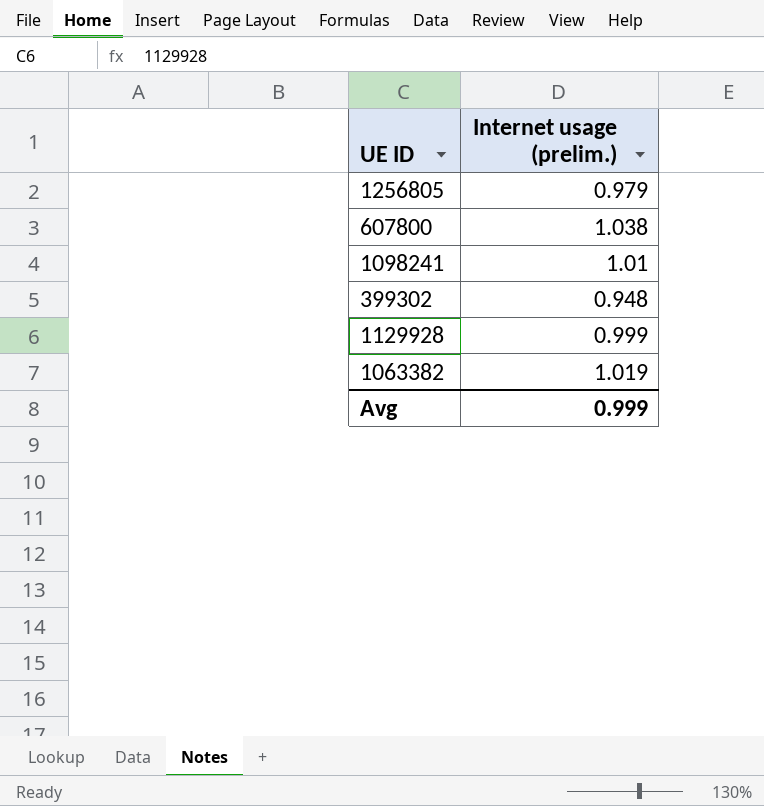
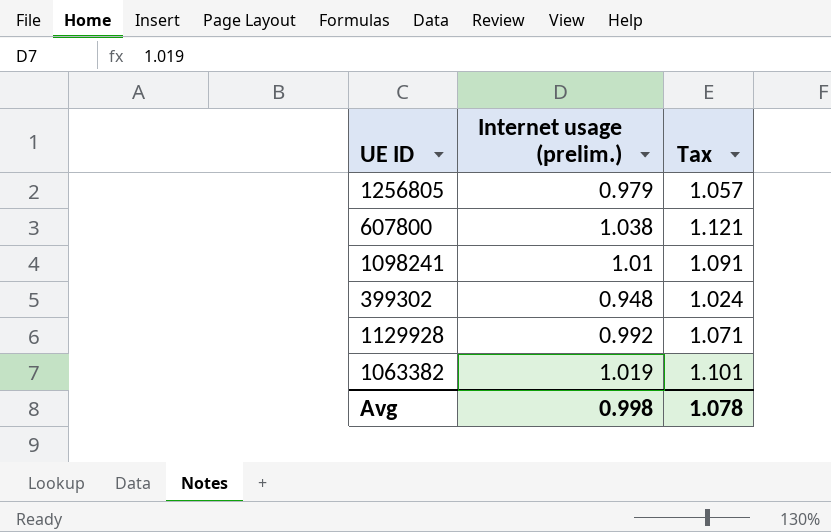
column Tax | formula: none -> [Internet usage (prelim.)] * 1.08
1129928 | Internet usage (prelim.): 0.999 -> 0.992
Avg | Internet usage (prelim.): 0.999 -> 0.998

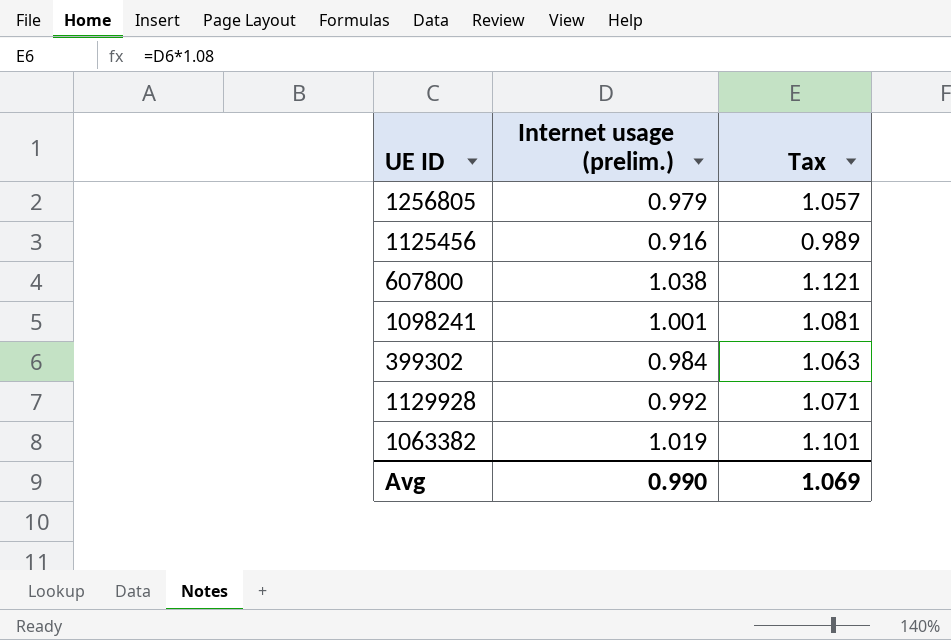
row 1125456: none -> 0.916 | 0.989
1098241 | Internet usage (prelim.): 1.01 -> 1.001
1098241 | Tax: 1.091 -> 1.081
399302 | Internet usage (prelim.): 0.948 -> 0.984
399302 | Tax: 1.024 -> 1.063
Avg | Internet usage (prelim.): 0.998 -> 0.990
Avg | Tax: 1.078 -> 1.069

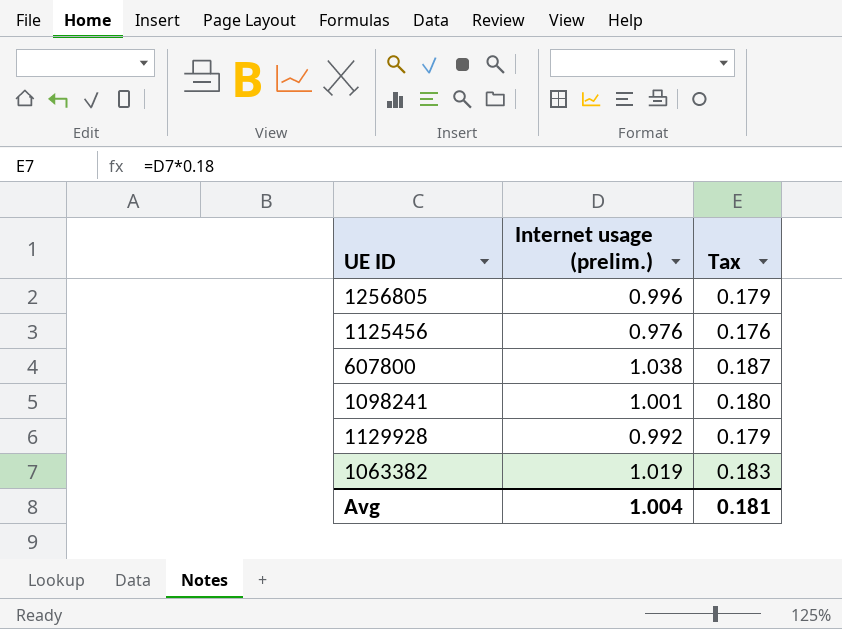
column Tax | formula: [Internet usage (prelim.)] * 1.08 -> [Internet usage (prelim.)] * 0.18
row 399302: 0.984 | 1.063 -> none
1256805 | Internet usage (prelim.): 0.979 -> 0.996
1125456 | Internet usage (prelim.): 0.916 -> 0.976
Avg | Internet usage (prelim.): 0.990 -> 1.004
Avg | Tax: 1.069 -> 0.181

